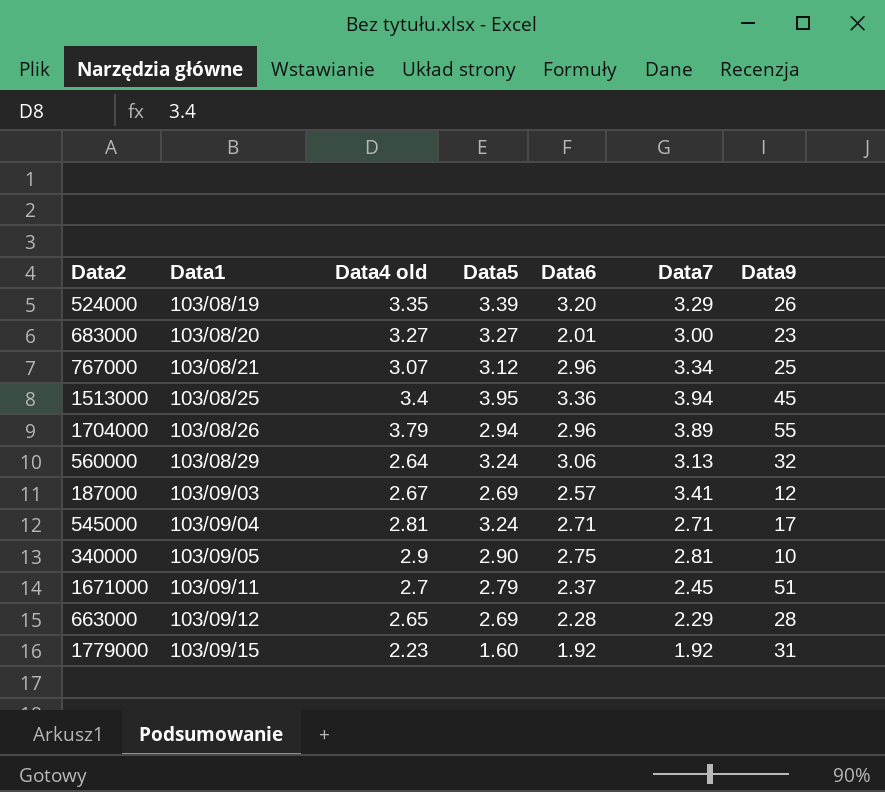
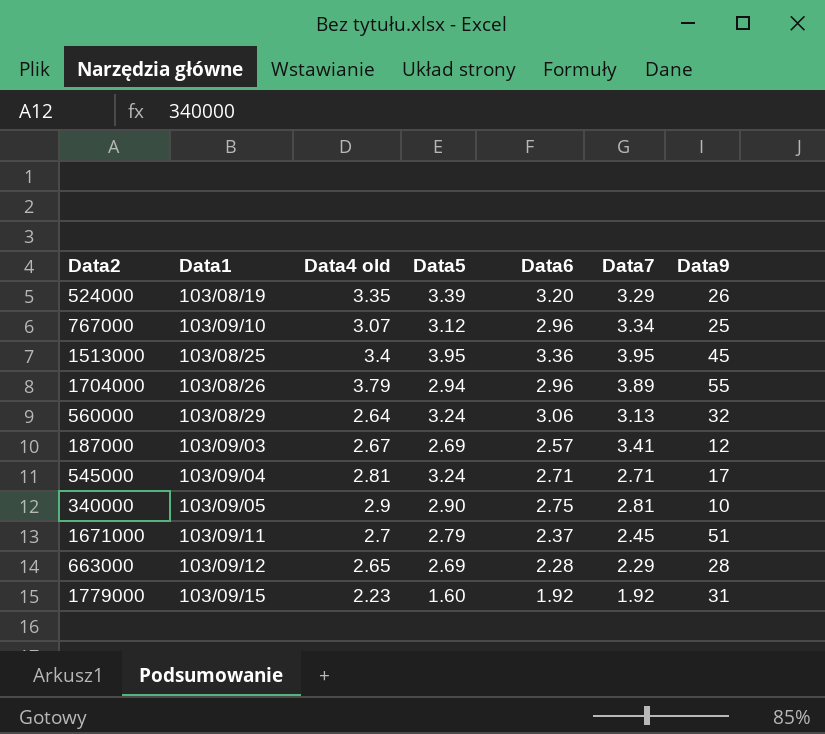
row 683000: 103/08/20 | 3.27 | 3.27 | 2.01 | 3.00 | 23 -> none
767000 | Data1: 103/08/21 -> 103/09/10
1513000 | Data7: 3.94 -> 3.95

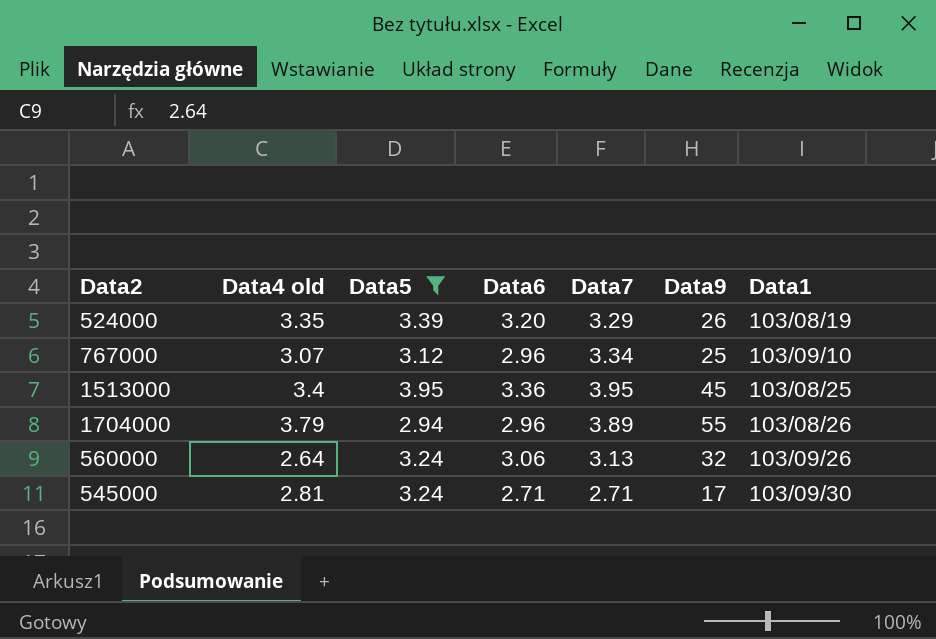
filter: none -> Data5 >= 2.94
column Data1 | position: 2 -> 7
560000 | Data1: 103/08/29 -> 103/09/26
545000 | Data1: 103/09/04 -> 103/09/30

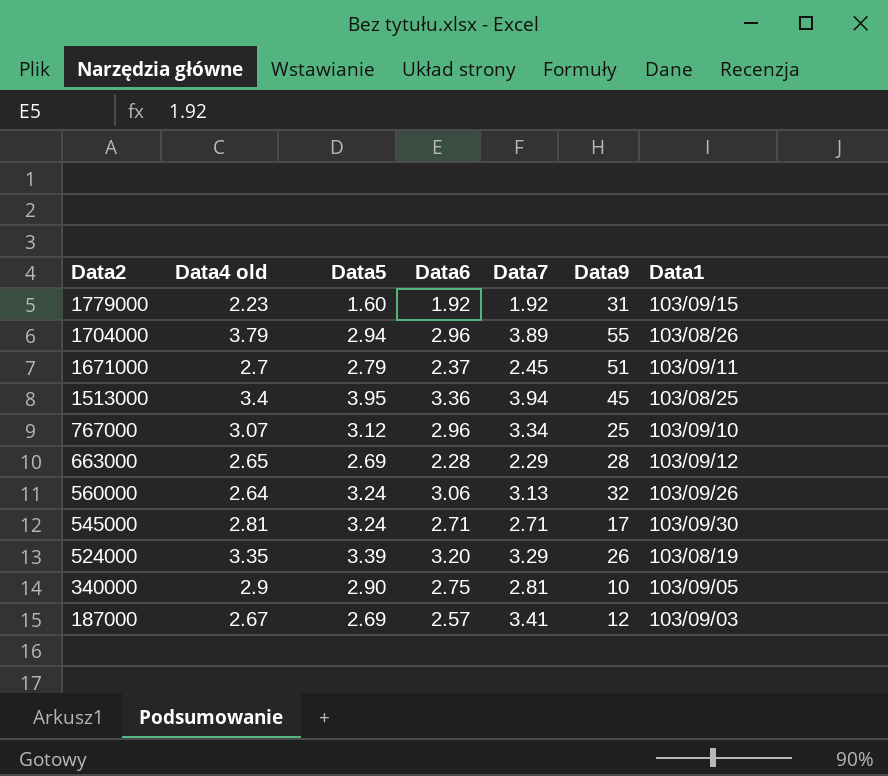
filter: Data5 >= 2.94 -> none
row order: none -> Data2 descending
1513000 | Data7: 3.95 -> 3.94

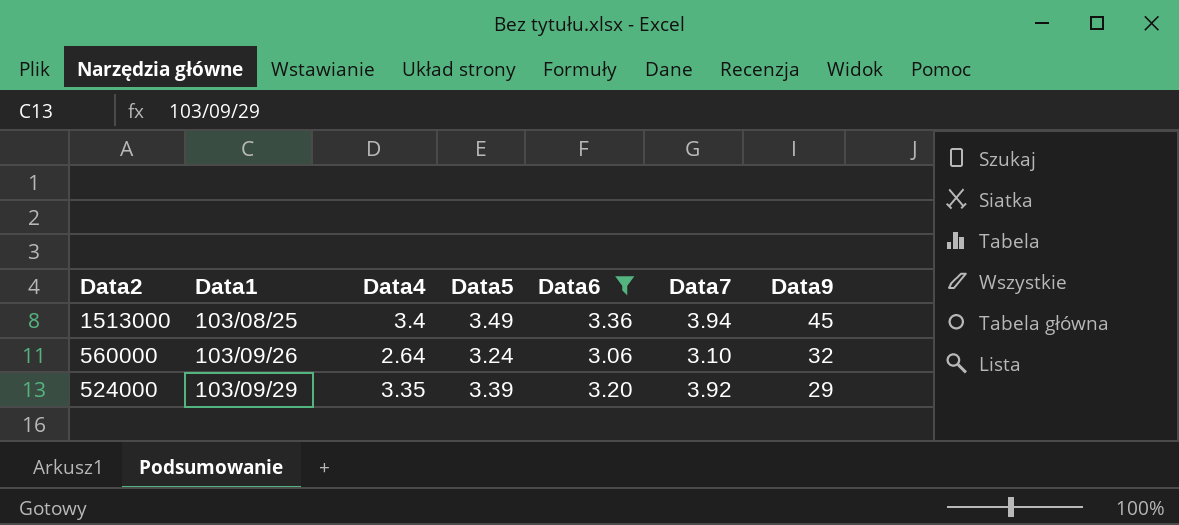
filter: none -> Data6 >= 3.06
column Data1 | position: 7 -> 2
column name: Data4 old -> Data4
1513000 | Data5: 3.95 -> 3.49
560000 | Data7: 3.13 -> 3.10
524000 | Data1: 103/08/19 -> 103/09/29
524000 | Data7: 3.29 -> 3.92
524000 | Data9: 26 -> 29

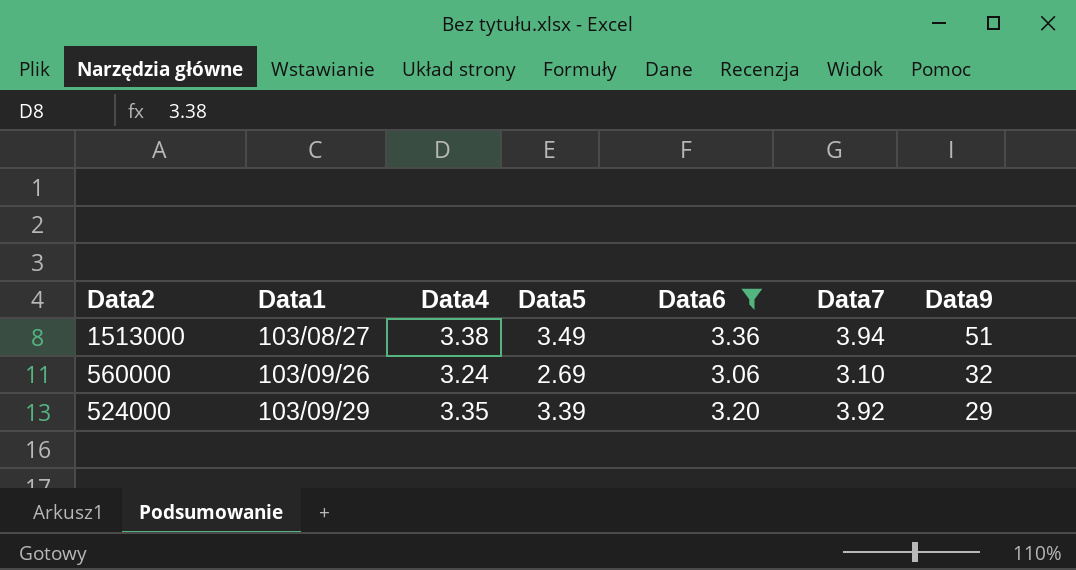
1513000 | Data1: 103/08/25 -> 103/08/27
1513000 | Data4: 3.4 -> 3.38
1513000 | Data9: 45 -> 51
560000 | Data4: 2.64 -> 3.24
560000 | Data5: 3.24 -> 2.69

